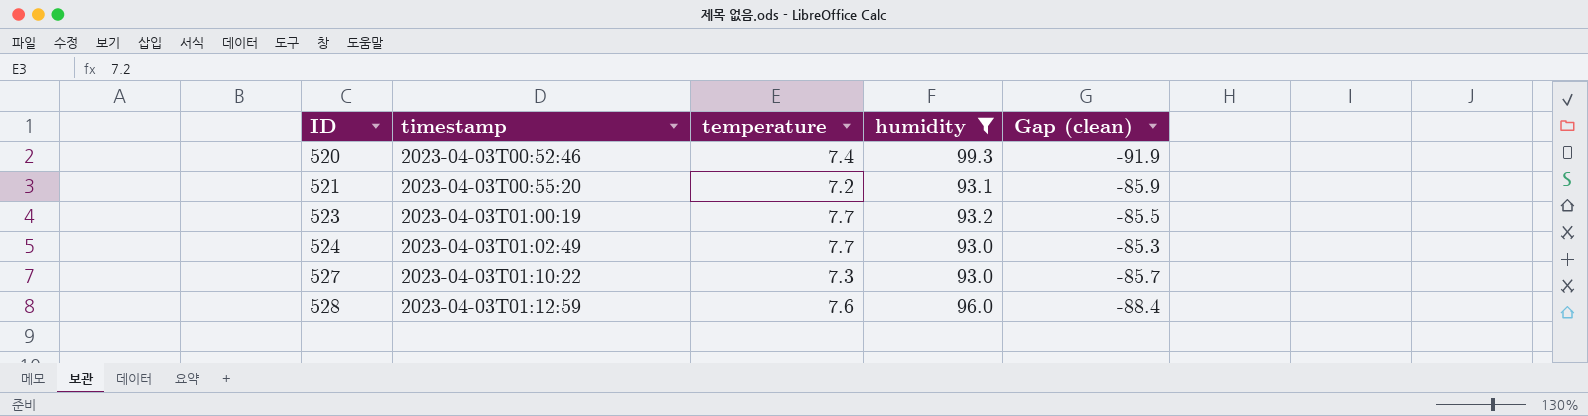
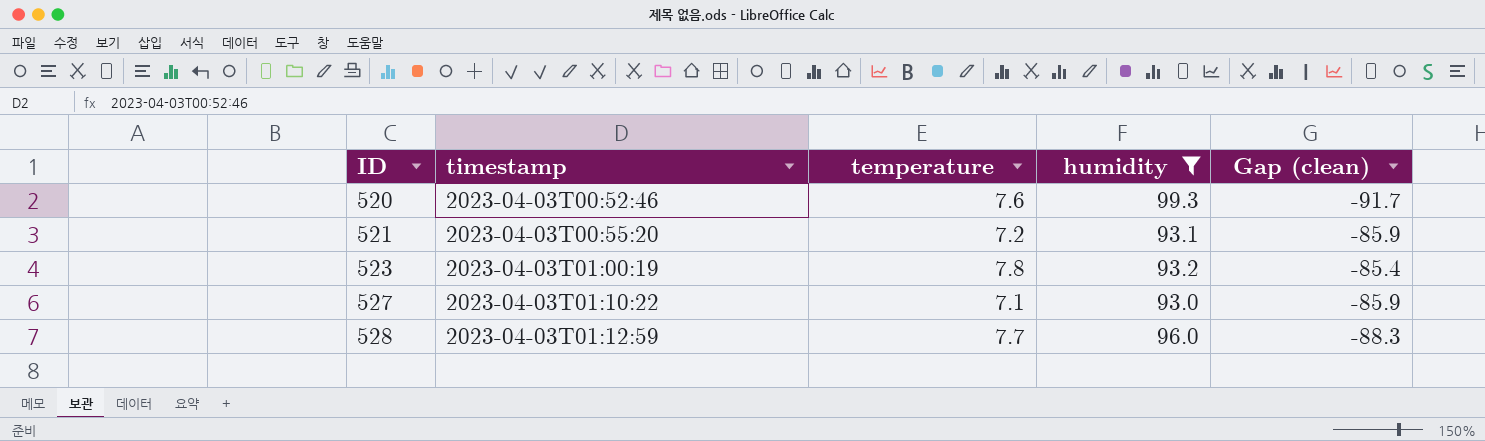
row 524: 2023-04-03T01:02:49 | 7.7 | 93.0 | -85.3 -> none
520 | temperature: 7.4 -> 7.6
520 | Gap (clean): -91.9 -> -91.7
523 | temperature: 7.7 -> 7.8
523 | Gap (clean): -85.5 -> -85.4
527 | temperature: 7.3 -> 7.1
527 | Gap (clean): -85.7 -> -85.9
528 | temperature: 7.6 -> 7.7
528 | Gap (clean): -88.4 -> -88.3

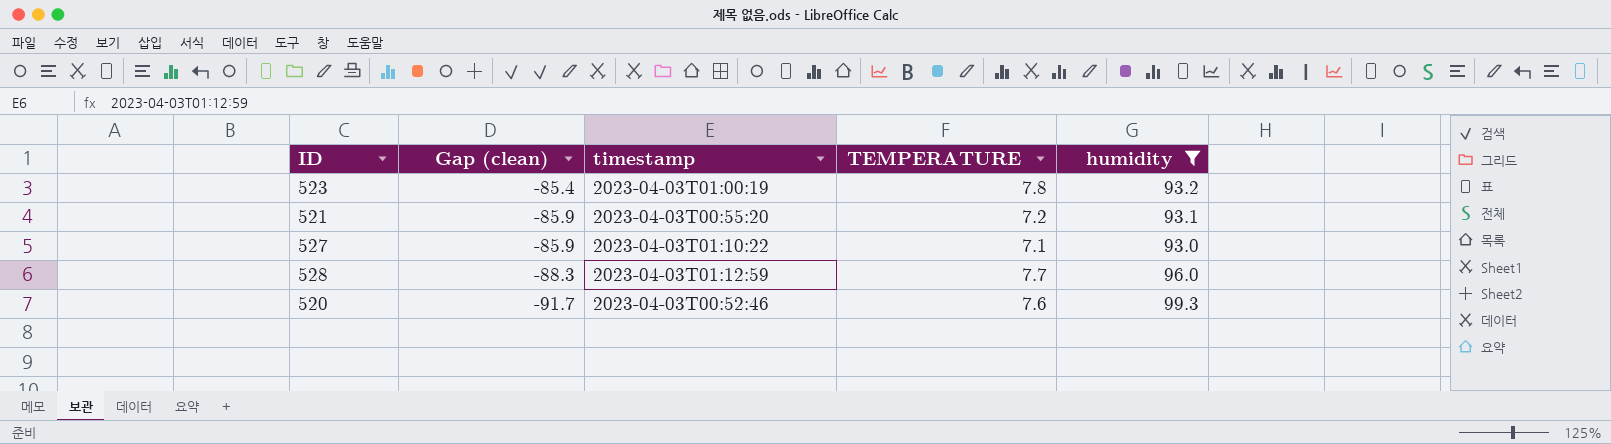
row order: ID ascending -> Gap (clean) descending
column Gap (clean) | position: 5 -> 2
column name: temperature -> TEMPERATURE

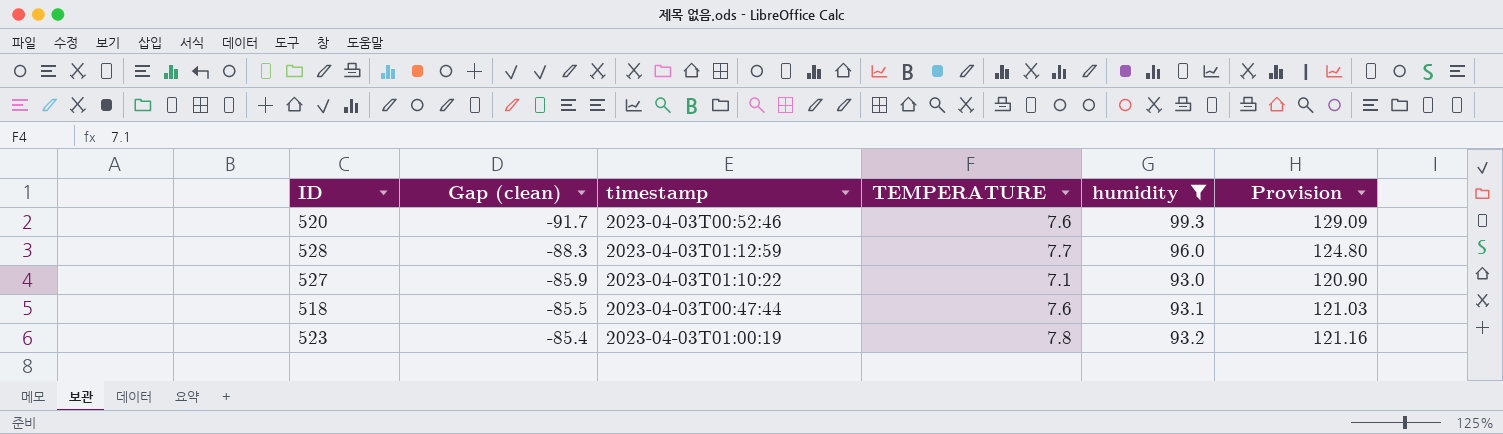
row order: Gap (clean) descending -> Gap (clean) ascending
column Provision | formula: none -> [humidity] * 1.3
row 521: -85.9 | 2023-04-03T00:55:20 | 7.2 | 93.1 -> none
row 518: none -> -85.5 | 2023-04-03T00:47:44 | 7.6 | 93.1 | 121.03

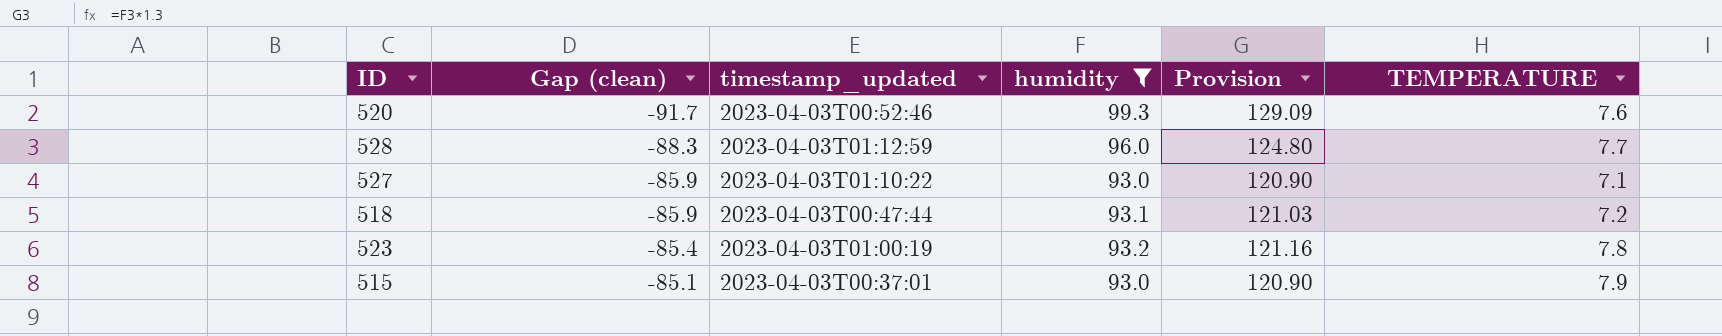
column name: timestamp -> timestamp_updated
column TEMPERATURE | position: 4 -> 6
518 | Gap (clean): -85.5 -> -85.9
518 | TEMPERATURE: 7.6 -> 7.2
row 515: none -> -85.1 | 2023-04-03T00:37:01 | 93.0 | 120.90 | 7.9

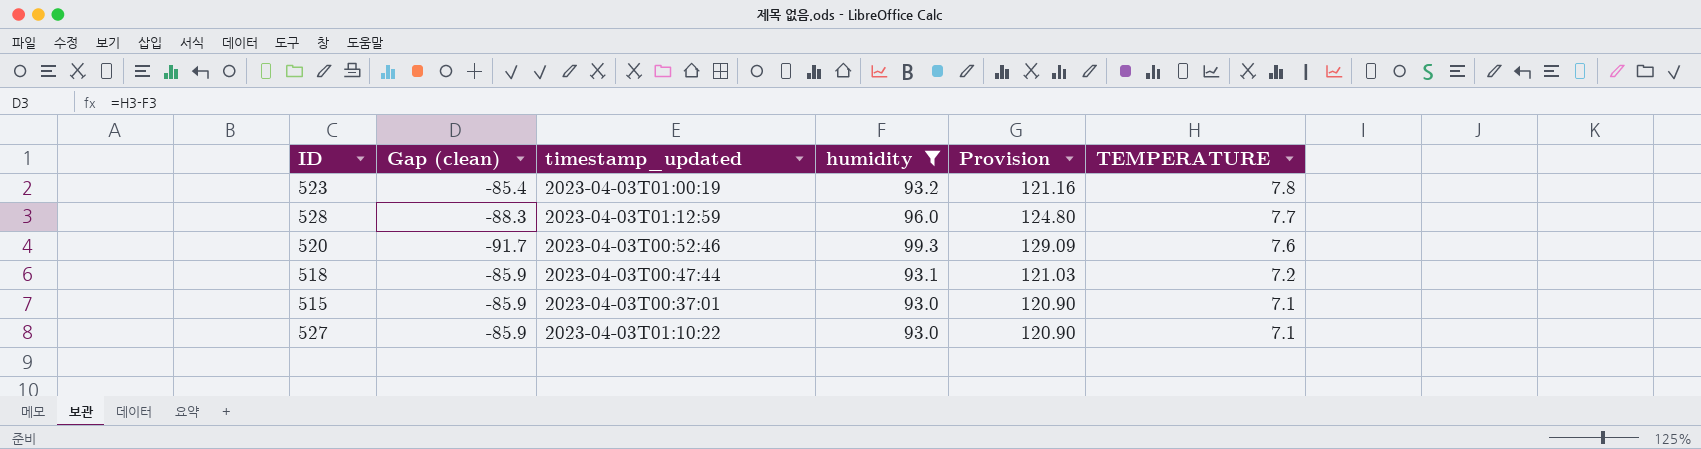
row order: Gap (clean) ascending -> TEMPERATURE descending
515 | Gap (clean): -85.1 -> -85.9
515 | TEMPERATURE: 7.9 -> 7.1

